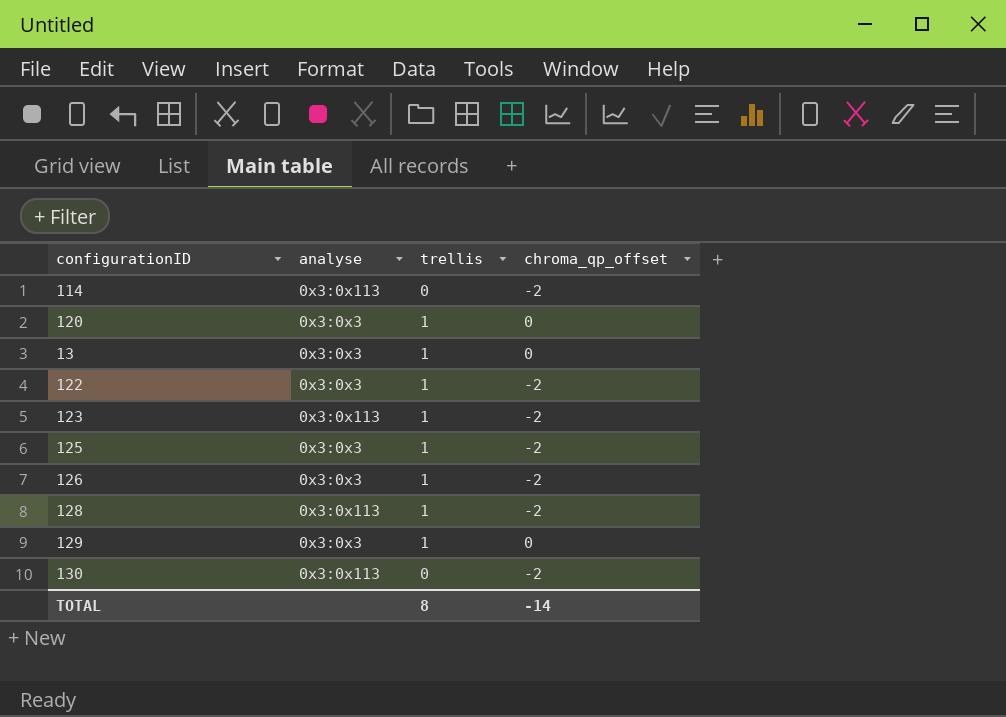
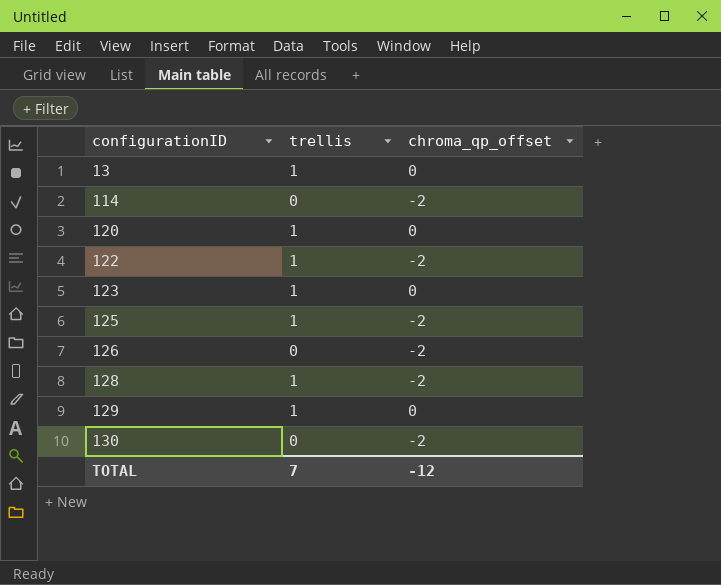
row order: none -> configurationID ascending
column analyse | position: 2 -> none
123 | chroma_qp_offset: -2 -> 0
126 | trellis: 1 -> 0
TOTAL | trellis: 8 -> 7
TOTAL | chroma_qp_offset: -14 -> -12

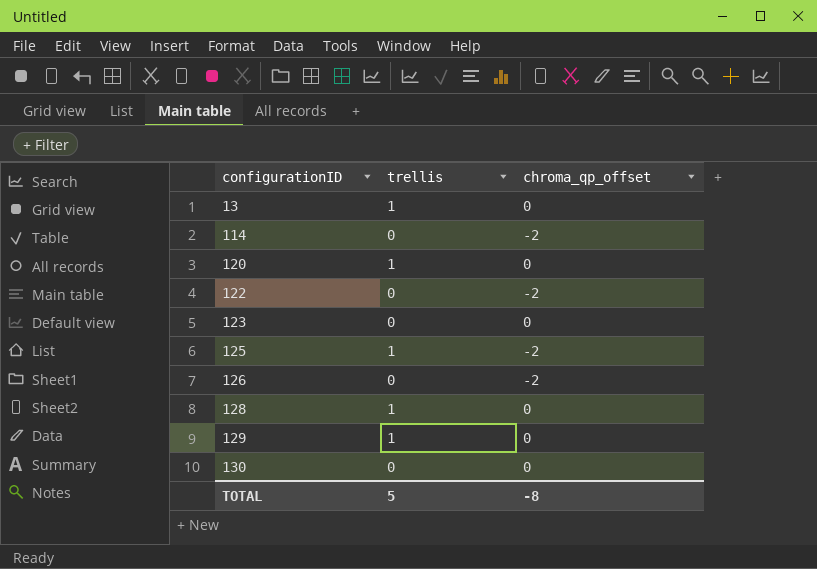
122 | trellis: 1 -> 0
123 | trellis: 1 -> 0
128 | chroma_qp_offset: -2 -> 0
130 | chroma_qp_offset: -2 -> 0
TOTAL | trellis: 7 -> 5
TOTAL | chroma_qp_offset: -12 -> -8

